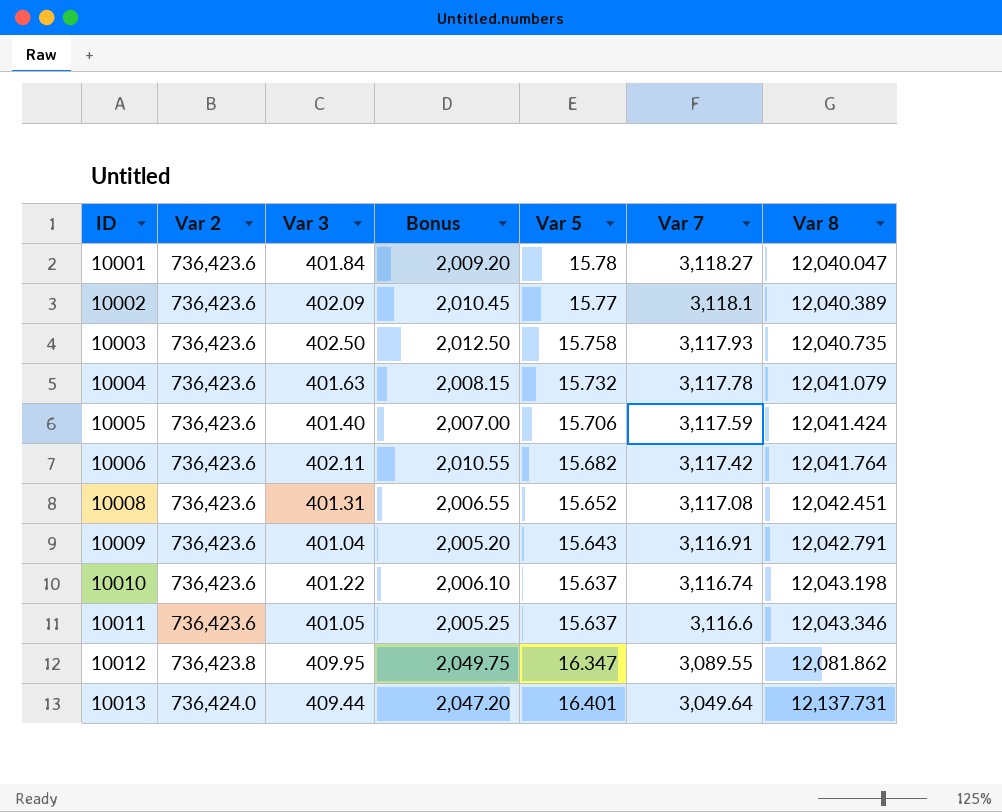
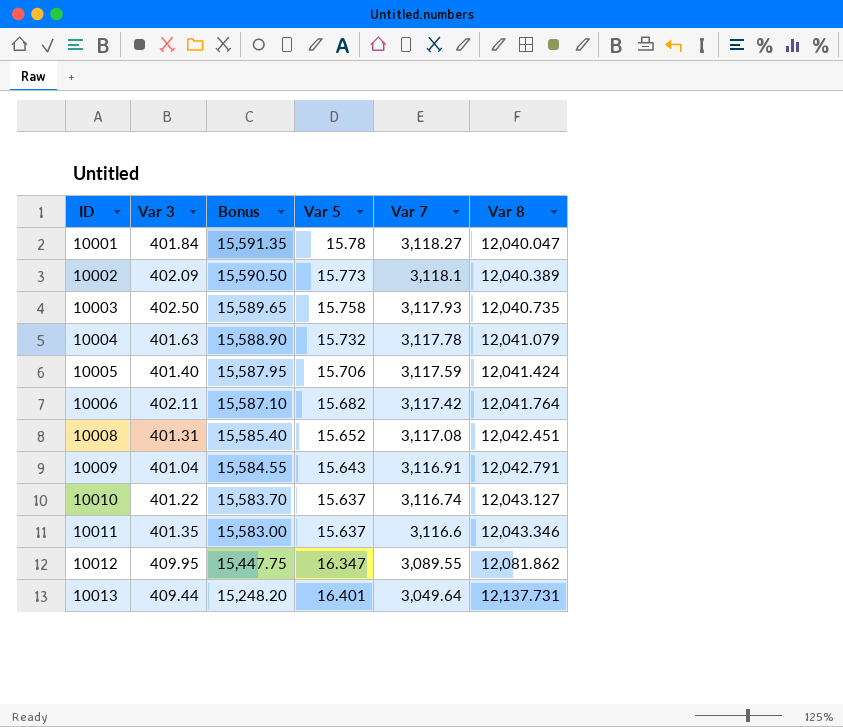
column Var 2 | position: 2 -> none
column Bonus | formula: [Var 3] * 5 -> [Var 7] * 5
10002 | Var 5: 15.77 -> 15.773
10010 | Var 8: 12,043.198 -> 12,043.127
10011 | Var 3: 401.05 -> 401.35

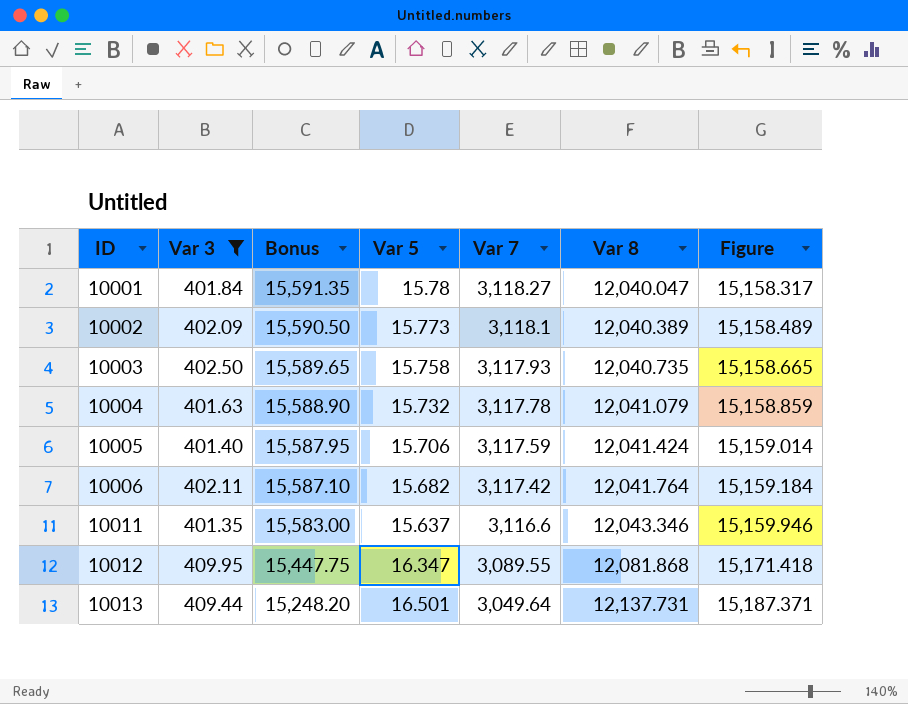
filter: none -> Var 3 >= 401.35
column Figure | formula: none -> [Var 7] + [Var 8]
10012 | Var 8: 12,081.862 -> 12,081.868
10013 | Var 5: 16.401 -> 16.501

